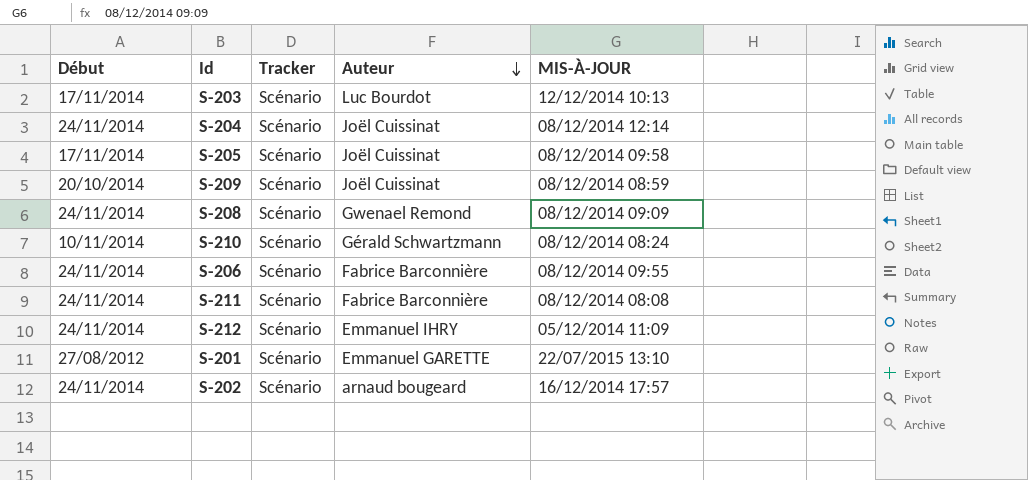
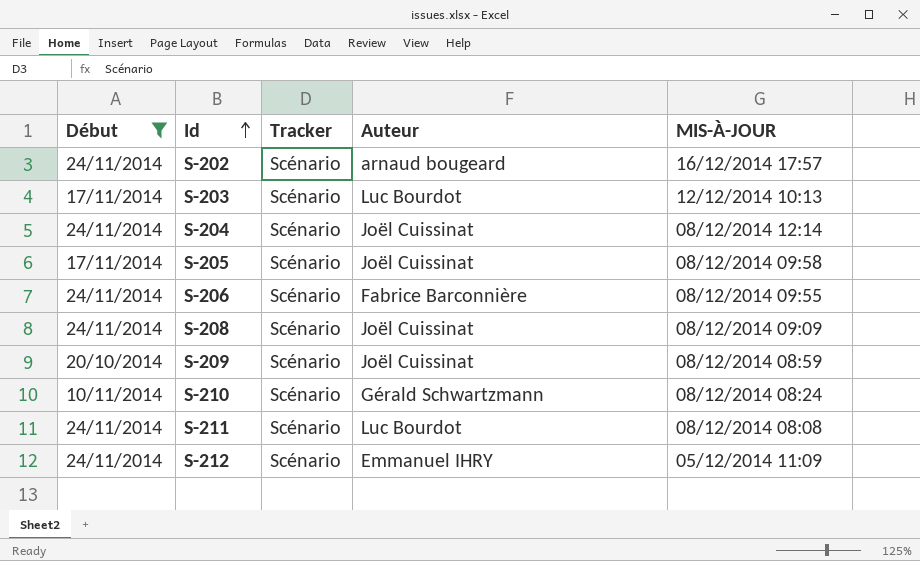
filter: none -> Début != 27/08/2012
row order: Auteur descending -> Id ascending
S-208 | Auteur: Gwenael Remond -> Joël Cuissinat
S-211 | Auteur: Fabrice Barconnière -> Luc Bourdot

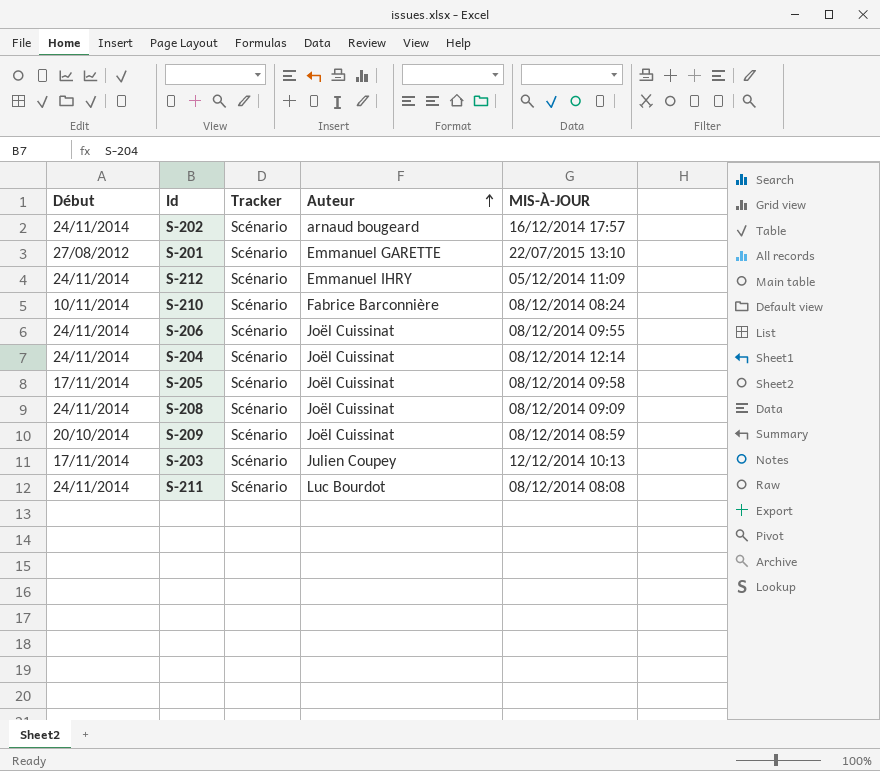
filter: Début != 27/08/2012 -> none
row order: Id ascending -> Auteur ascending
S-210 | Auteur: Gérald Schwartzmann -> Fabrice Barconnière
S-206 | Auteur: Fabrice Barconnière -> Joël Cuissinat
S-203 | Auteur: Luc Bourdot -> Julien Coupey

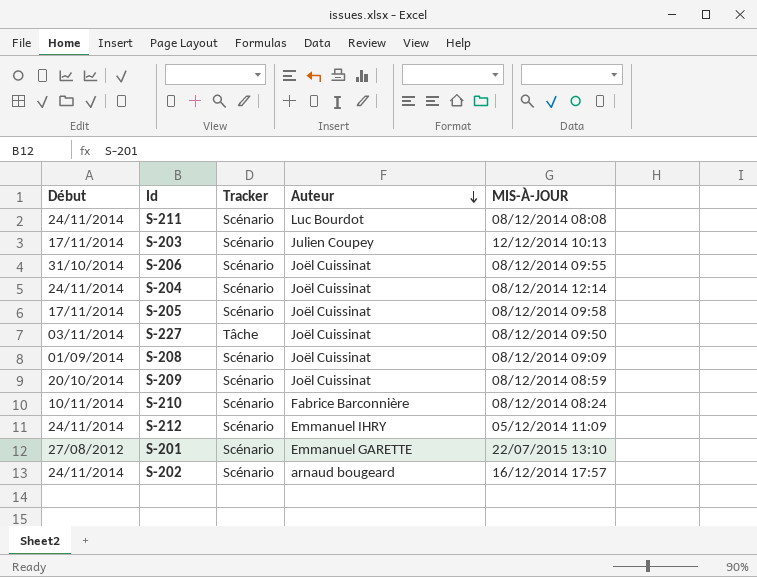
row order: Auteur ascending -> Auteur descending
S-206 | Début: 24/11/2014 -> 31/10/2014
row S-227: none -> 03/11/2014 | Tâche | Joël Cuissinat | 08/12/2014 09:50
S-208 | Début: 24/11/2014 -> 01/09/2014

